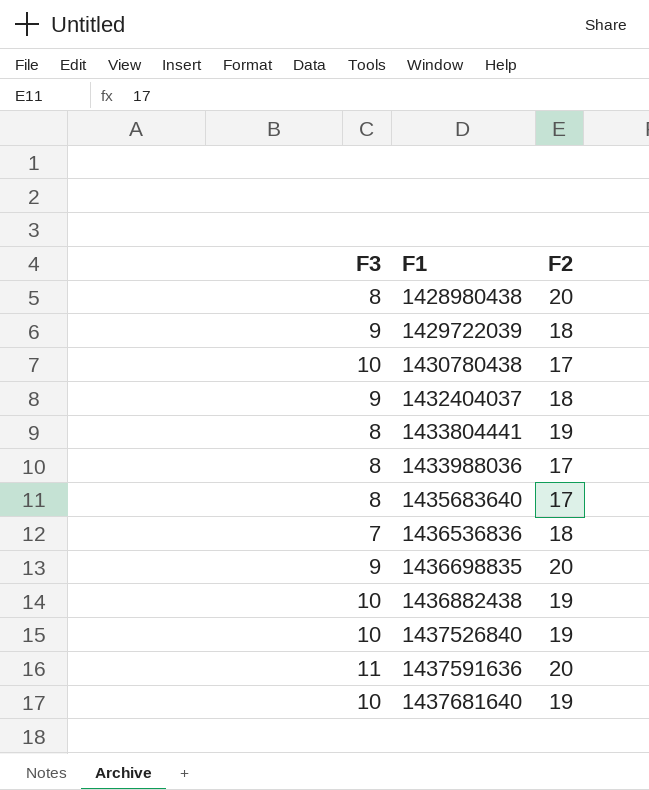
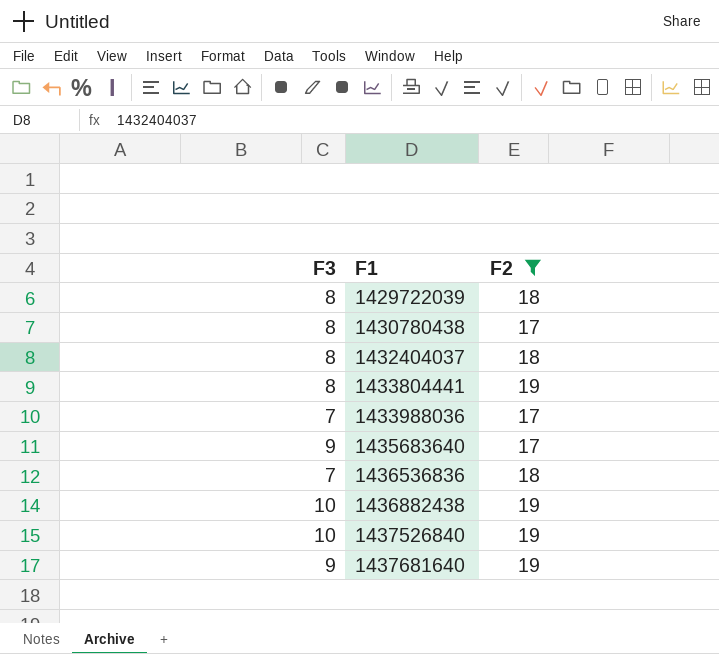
filter: none -> F2 != 20
1429722039 | F3: 9 -> 8
1430780438 | F3: 10 -> 8
1432404037 | F3: 9 -> 8
1433988036 | F3: 8 -> 7
1435683640 | F3: 8 -> 9
1437681640 | F3: 10 -> 9

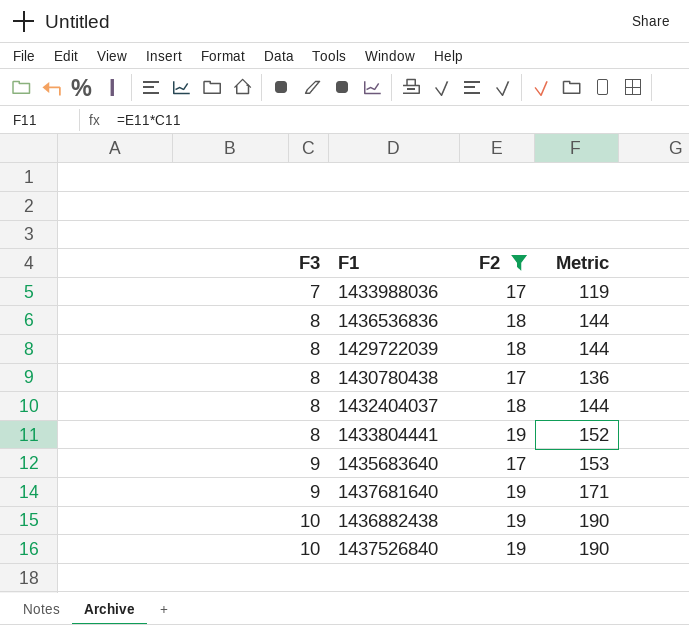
row order: F1 ascending -> F3 ascending
column Metric | formula: none -> [F3] * [F2]
1436536836 | F3: 7 -> 8

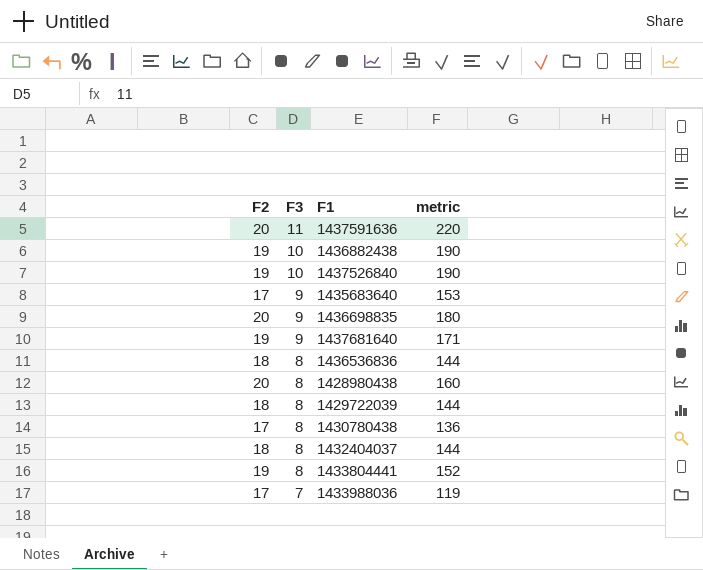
filter: F2 != 20 -> none
row order: F3 ascending -> F3 descending
column F2 | position: 3 -> 1
column name: Metric -> metric

